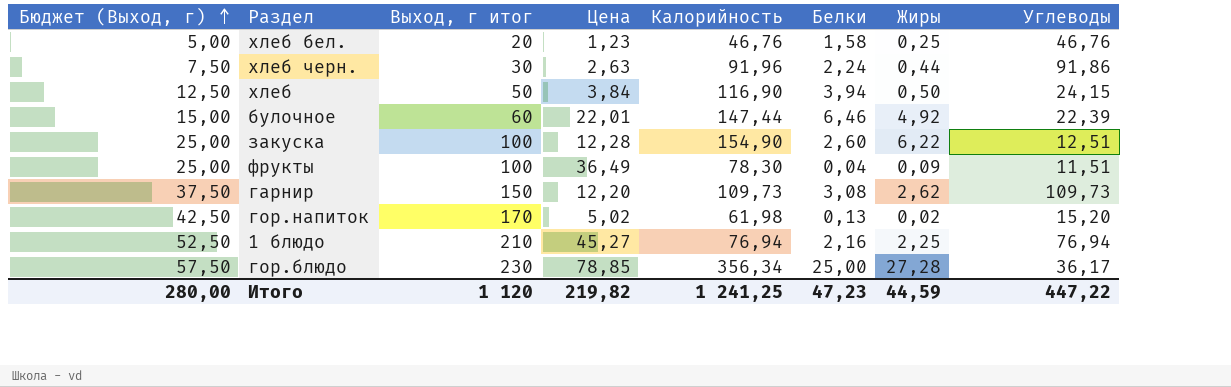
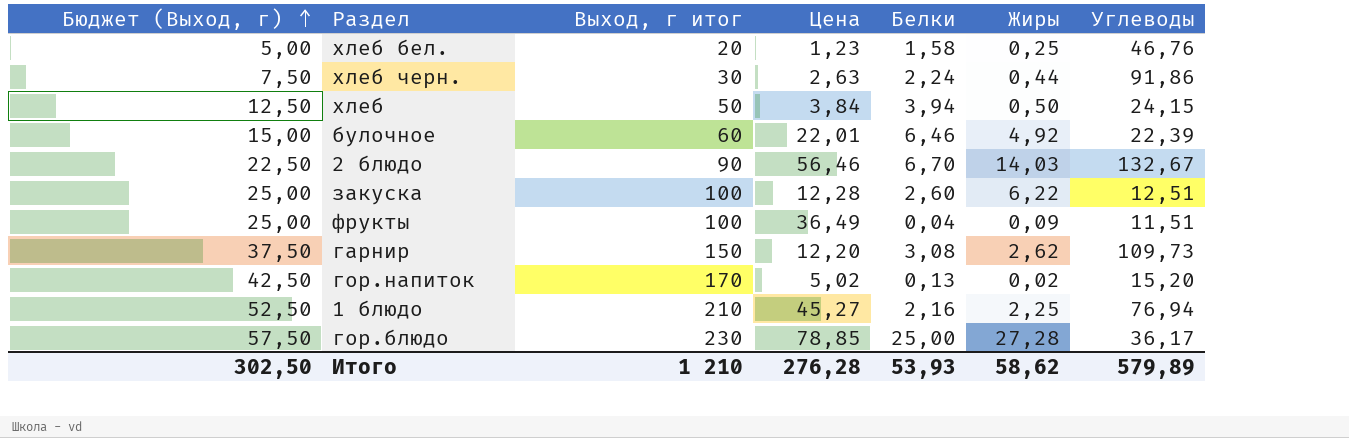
column Калорийность | position: 5 -> none
row 2 блюдо: none -> 22,50 | 90 | 56,46 | 6,70 | 14,03 | 132,67
Итого | Бюджет (Выход, г): 280,00 -> 302,50
Итого | Выход, г итог: 1 120 -> 1 210
Итого | Цена: 219,82 -> 276,28
Итого | Белки: 47,23 -> 53,93
Итого | Жиры: 44,59 -> 58,62
Итого | Углеводы: 447,22 -> 579,89

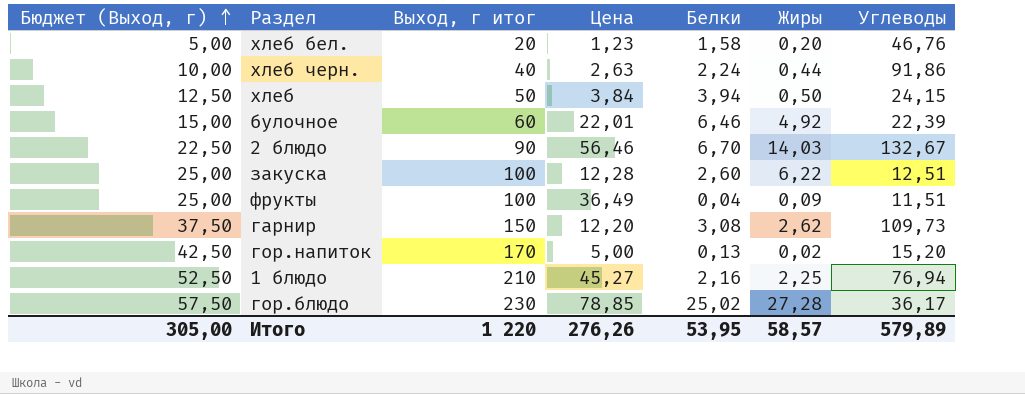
хлеб бел. | Жиры: 0,25 -> 0,20
хлеб черн. | Бюджет (Выход, г): 7,50 -> 10,00
хлеб черн. | Выход, г итог: 30 -> 40
гор.напиток | Цена: 5,02 -> 5,00
гор.блюдо | Белки: 25,00 -> 25,02
Итого | Бюджет (Выход, г): 302,50 -> 305,00
Итого | Выход, г итог: 1 210 -> 1 220
Итого | Цена: 276,28 -> 276,26
Итого | Белки: 53,93 -> 53,95
Итого | Жиры: 58,62 -> 58,57

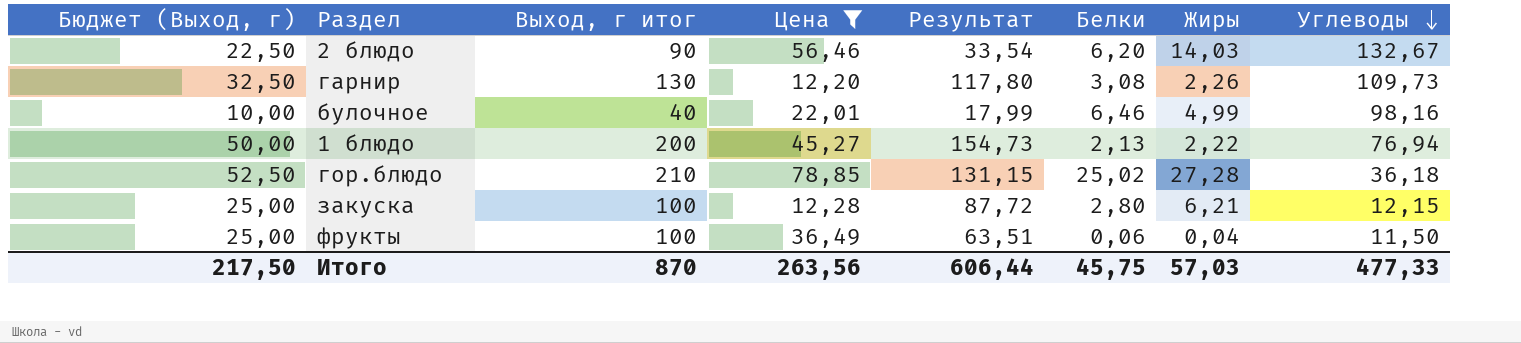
filter: none -> Цена >= 12,20
row order: Бюджет (Выход, г) ascending -> Углеводы descending
column Результат | formula: none -> [Выход, г итог] - [Цена]
2 блюдо | Белки: 6,70 -> 6,20
гарнир | Бюджет (Выход, г): 37,50 -> 32,50
гарнир | Выход, г итог: 150 -> 130
гарнир | Жиры: 2,62 -> 2,26
булочное | Бюджет (Выход, г): 15,00 -> 10,00
булочное | Выход, г итог: 60 -> 40
булочное | Жиры: 4,92 -> 4,99
булочное | Углеводы: 22,39 -> 98,16
1 блюдо | Бюджет (Выход, г): 52,50 -> 50,00
1 блюдо | Выход, г итог: 210 -> 200
1 блюдо | Белки: 2,16 -> 2,13
1 блюдо | Жиры: 2,25 -> 2,22
гор.блюдо | Бюджет (Выход, г): 57,50 -> 52,50
гор.блюдо | Выход, г итог: 230 -> 210
гор.блюдо | Углеводы: 36,17 -> 36,18
закуска | Белки: 2,60 -> 2,80
закуска | Жиры: 6,22 -> 6,21
закуска | Углеводы: 12,51 -> 12,15
фрукты | Белки: 0,04 -> 0,06
фрукты | Жиры: 0,09 -> 0,04
фрукты | Углеводы: 11,51 -> 11,50
Итого | Бюджет (Выход, г): 305,00 -> 217,50
Итого | Выход, г итог: 1 220 -> 870
Итого | Цена: 276,26 -> 263,56
Итого | Белки: 53,95 -> 45,75
Итого | Жиры: 58,57 -> 57,03
Итого | Углеводы: 579,89 -> 477,33

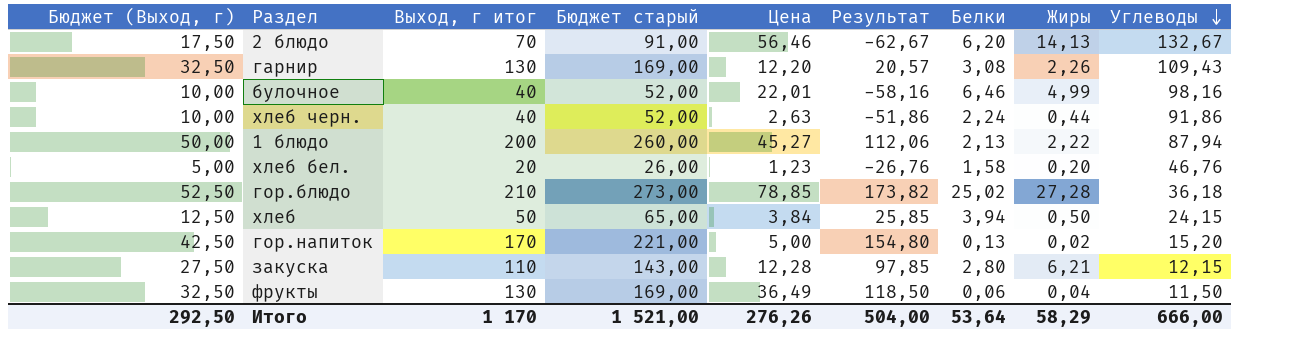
filter: Цена >= 12,20 -> none
column Бюджет старый | formula: none -> [Выход, г итог] * 1,3
column Результат | formula: [Выход, г итог] - [Цена] -> [Выход, г итог] - [Углеводы]
2 блюдо | Бюджет (Выход, г): 22,50 -> 17,50
2 блюдо | Выход, г итог: 90 -> 70
2 блюдо | Жиры: 14,03 -> 14,13
гарнир | Углеводы: 109,73 -> 109,43
1 блюдо | Углеводы: 76,94 -> 87,94
закуска | Бюджет (Выход, г): 25,00 -> 27,50
закуска | Выход, г итог: 100 -> 110
фрукты | Бюджет (Выход, г): 25,00 -> 32,50
фрукты | Выход, г итог: 100 -> 130
Итого | Бюджет (Выход, г): 217,50 -> 292,50
Итого | Выход, г итог: 870 -> 1 170
Итого | Цена: 263,56 -> 276,26
Итого | Результат: 606,44 -> 504,00
Итого | Белки: 45,75 -> 53,64
Итого | Жиры: 57,03 -> 58,29
Итого | Углеводы: 477,33 -> 666,00

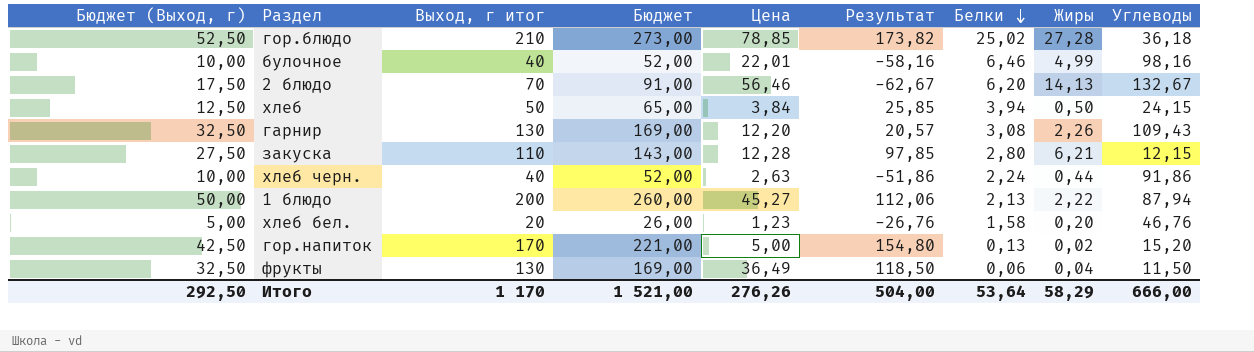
row order: Углеводы descending -> Белки descending
column name: Бюджет старый -> Бюджет

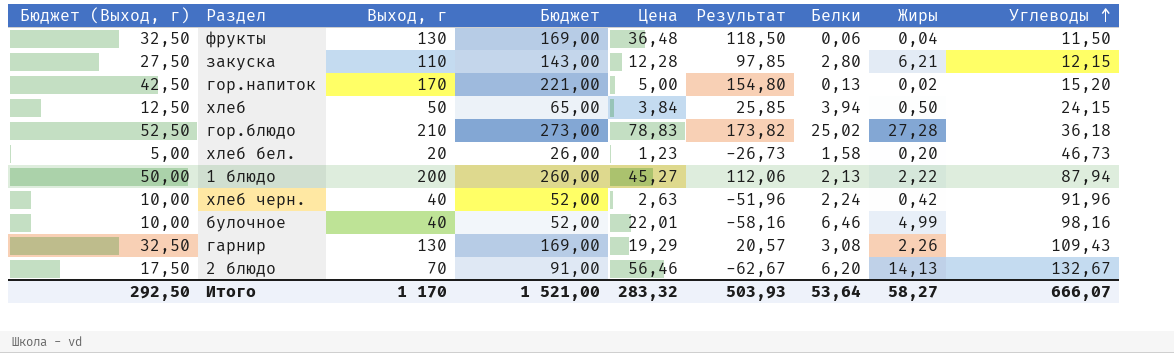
row order: Белки descending -> Углеводы ascending
column name: Выход, г итог -> Выход, г
фрукты | Цена: 36,49 -> 36,48
гор.блюдо | Цена: 78,85 -> 78,83
хлеб бел. | Результат: -26,76 -> -26,73
хлеб бел. | Углеводы: 46,76 -> 46,73
хлеб черн. | Результат: -51,86 -> -51,96
хлеб черн. | Жиры: 0,44 -> 0,42
хлеб черн. | Углеводы: 91,86 -> 91,96
гарнир | Цена: 12,20 -> 19,29
Итого | Цена: 276,26 -> 283,32
Итого | Результат: 504,00 -> 503,93
Итого | Жиры: 58,29 -> 58,27
Итого | Углеводы: 666,00 -> 666,07

